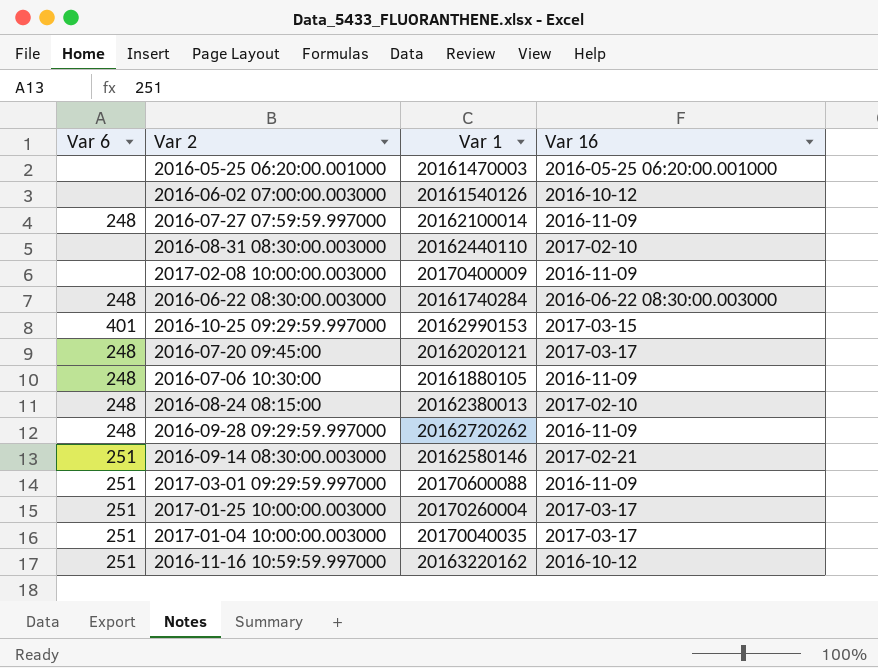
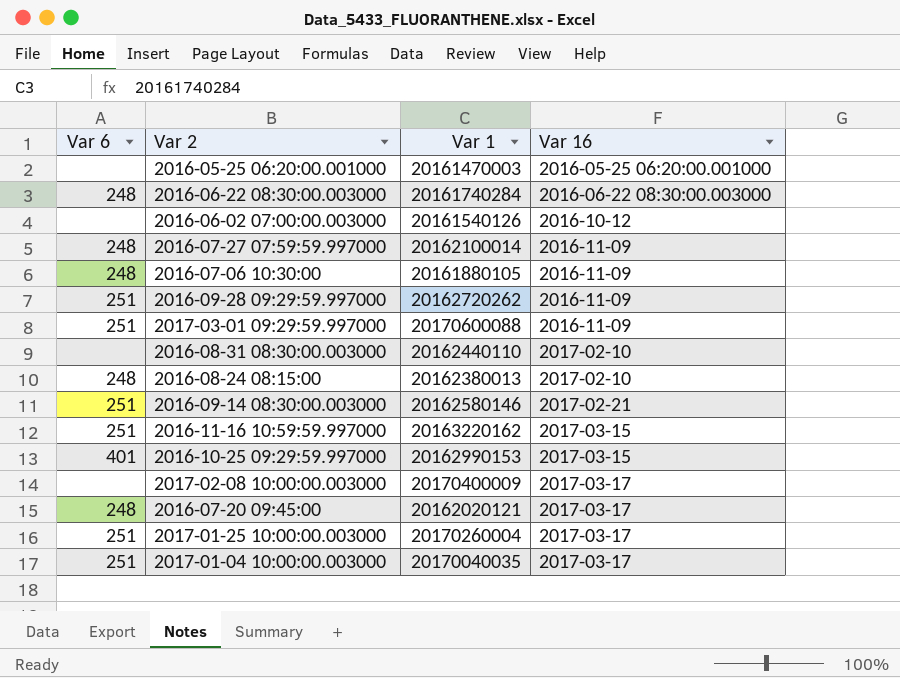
row order: none -> Var 16 ascending
2016-09-28 09:29:59.997000 | Var 6: 248 -> 251
2016-11-16 10:59:59.997000 | Var 16: 2016-10-12 -> 2017-03-15
2017-02-08 10:00:00.003000 | Var 16: 2016-11-09 -> 2017-03-17

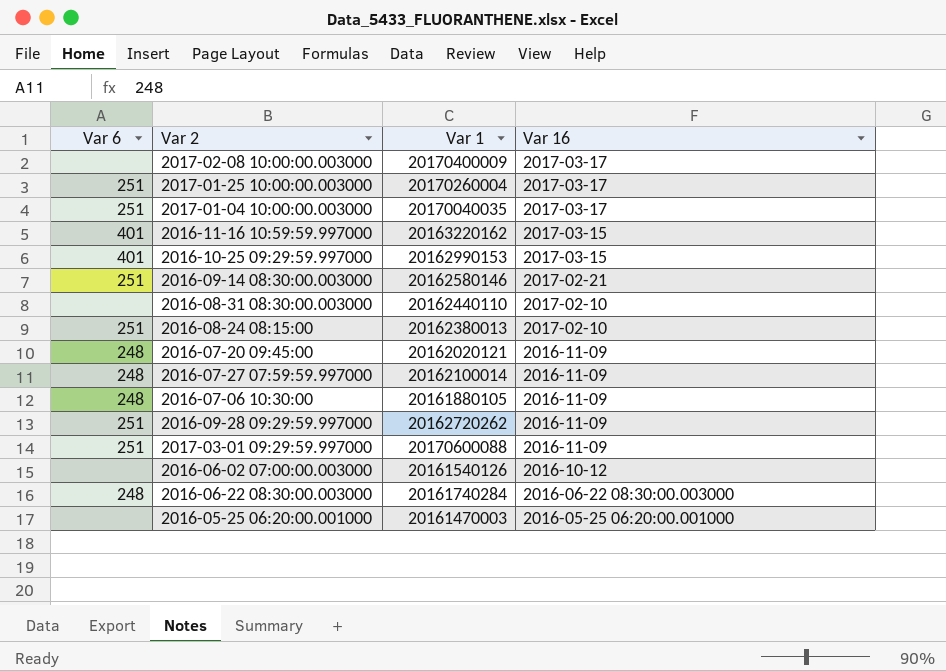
row order: Var 16 ascending -> Var 16 descending
2016-11-16 10:59:59.997000 | Var 6: 251 -> 401
2016-08-24 08:15:00 | Var 6: 248 -> 251
2016-07-20 09:45:00 | Var 16: 2017-03-17 -> 2016-11-09

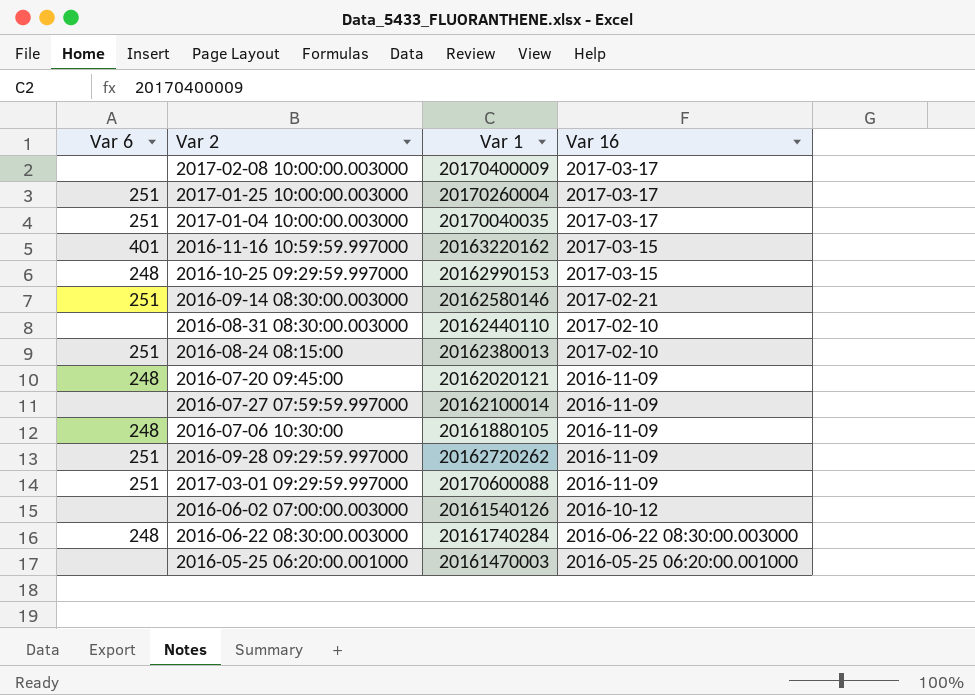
2016-10-25 09:29:59.997000 | Var 6: 401 -> 248
2016-07-27 07:59:59.997000 | Var 6: 248 -> none

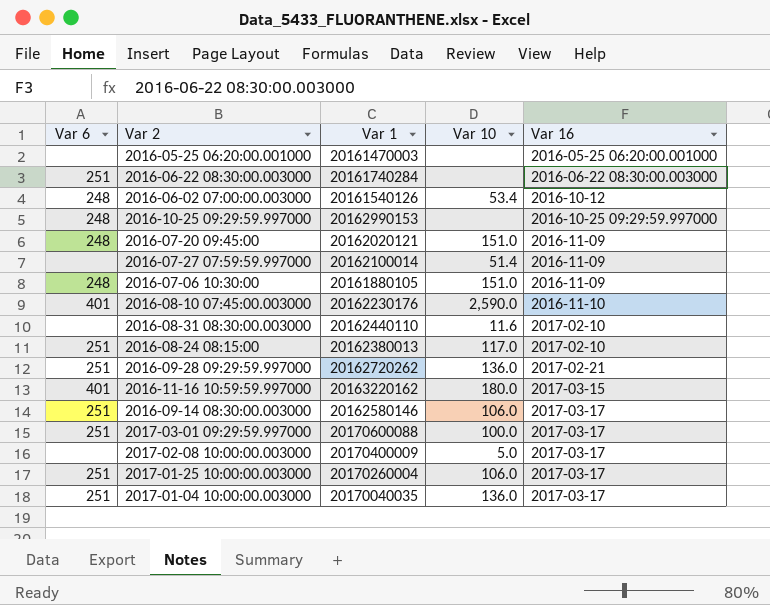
row order: Var 16 descending -> Var 16 ascending
column Var 10 | position: none -> 4
2016-06-22 08:30:00.003000 | Var 6: 248 -> 251
2016-06-02 07:00:00.003000 | Var 6: none -> 248
2016-10-25 09:29:59.997000 | Var 16: 2017-03-15 -> 2016-10-25 09:29:59.997000
row 2016-08-10 07:45:00.003000: none -> 401 | 20162230176 | 2,590.0 | 2016-11-10
2016-09-28 09:29:59.997000 | Var 16: 2016-11-09 -> 2017-02-21
2016-09-14 08:30:00.003000 | Var 16: 2017-02-21 -> 2017-03-17
2017-03-01 09:29:59.997000 | Var 16: 2016-11-09 -> 2017-03-17

